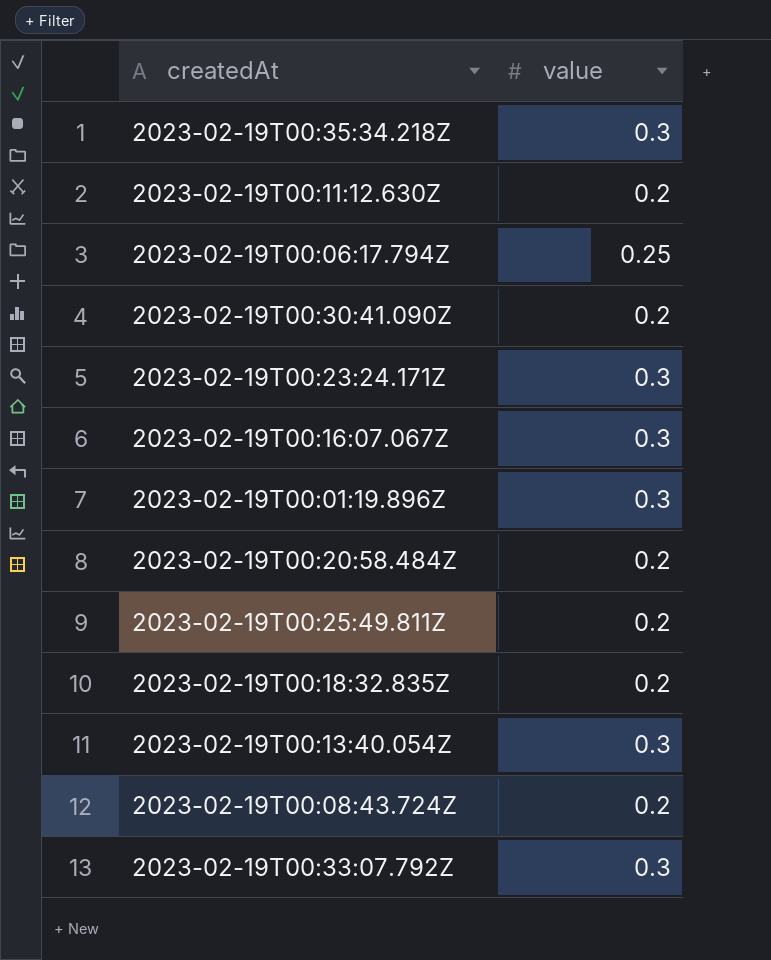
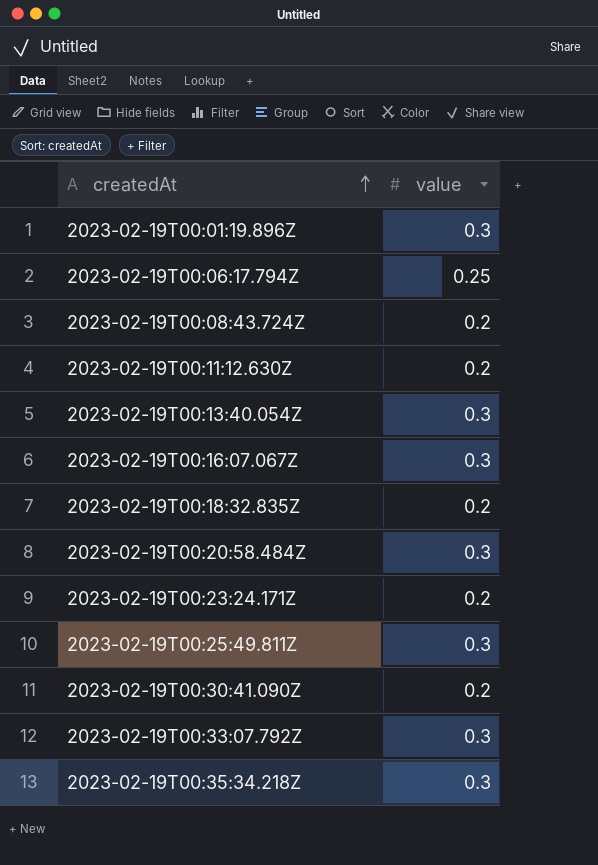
row order: none -> createdAt ascending
2023-02-19T00:20:58.484Z | value: 0.2 -> 0.3
2023-02-19T00:23:24.171Z | value: 0.3 -> 0.2
2023-02-19T00:25:49.811Z | value: 0.2 -> 0.3

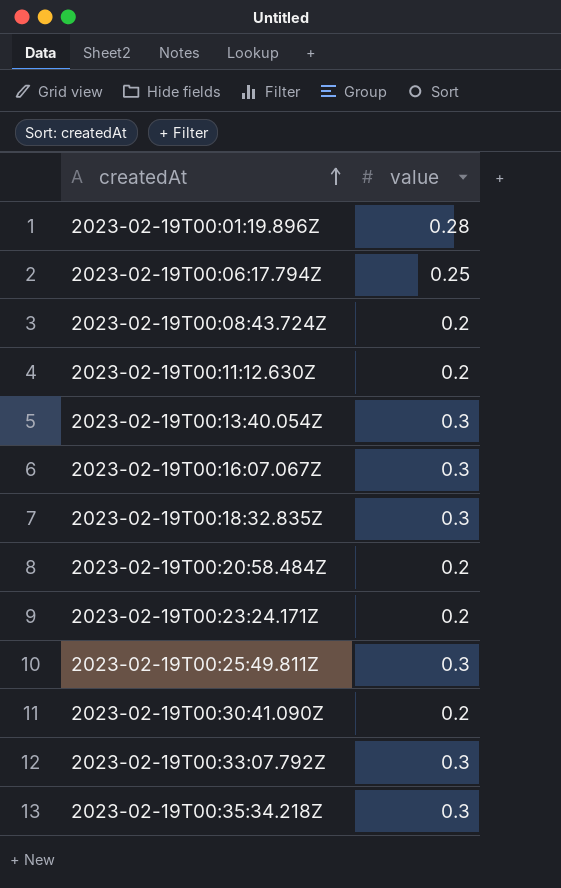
2023-02-19T00:01:19.896Z | value: 0.3 -> 0.28
2023-02-19T00:18:32.835Z | value: 0.2 -> 0.3
2023-02-19T00:20:58.484Z | value: 0.3 -> 0.2

